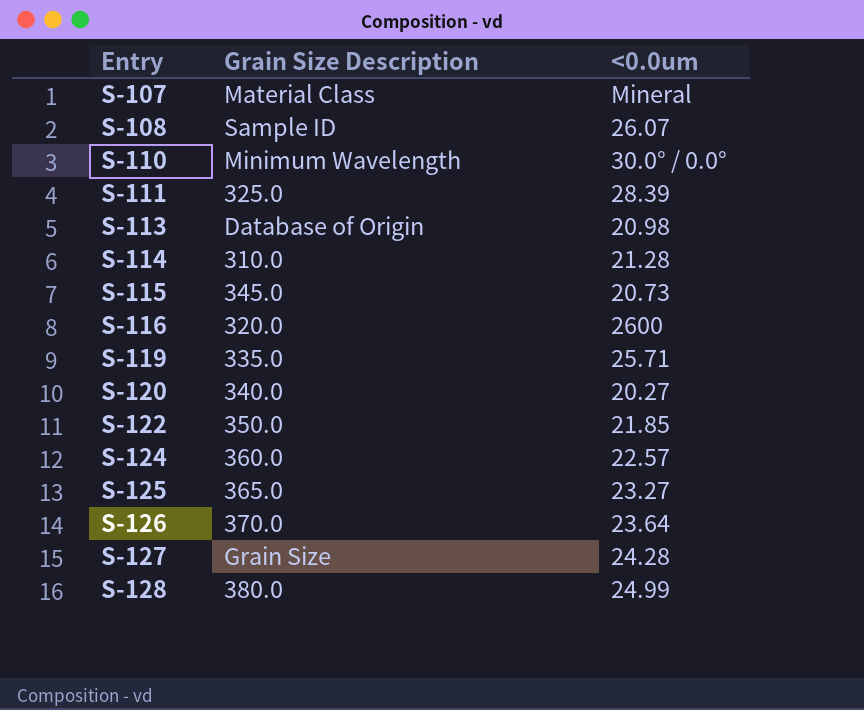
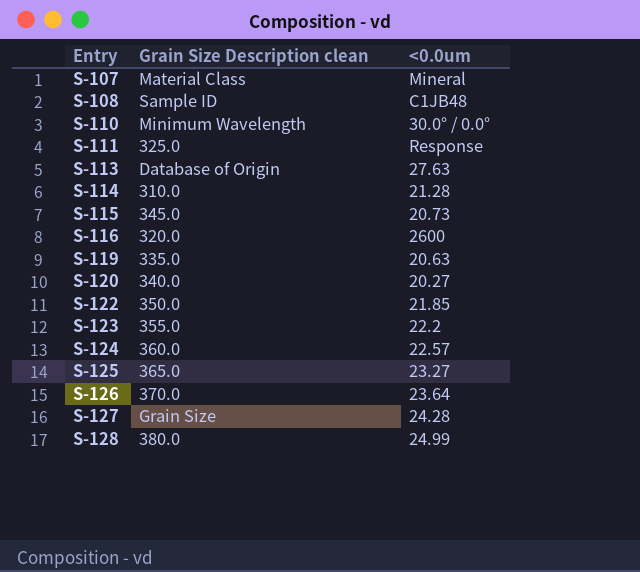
column name: Grain Size Description -> Grain Size Description clean
S-108 | <0.0um: 26.07 -> C1JB48
S-111 | <0.0um: 28.39 -> Response
S-113 | <0.0um: 20.98 -> 27.63
S-119 | <0.0um: 25.71 -> 20.63
row S-123: none -> 355.0 | 22.2

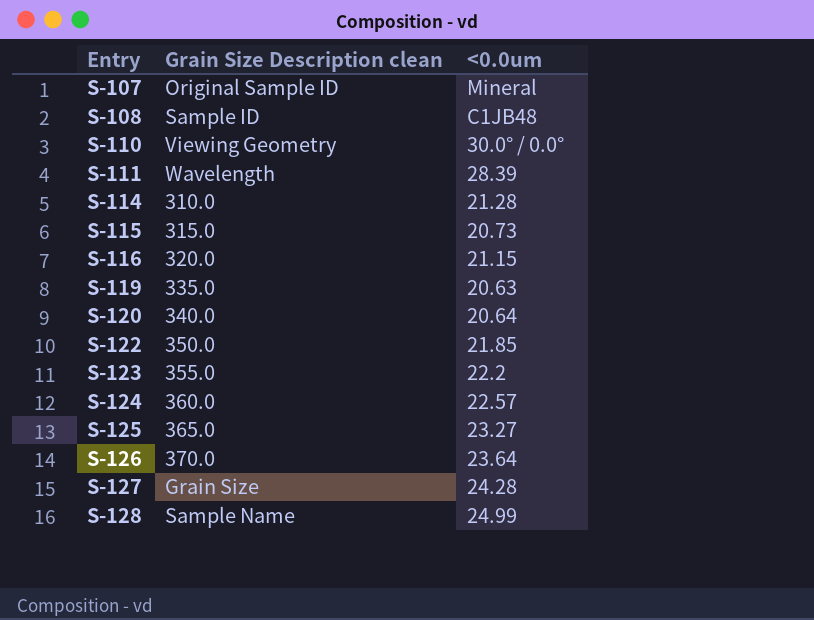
row S-113: Database of Origin | 27.63 -> none
S-107 | Grain Size Description clean: Material Class -> Original Sample ID
S-110 | Grain Size Description clean: Minimum Wavelength -> Viewing Geometry
S-111 | Grain Size Description clean: 325.0 -> Wavelength
S-111 | <0.0um: Response -> 28.39
S-115 | Grain Size Description clean: 345.0 -> 315.0
S-116 | <0.0um: 2600 -> 21.15
S-120 | <0.0um: 20.27 -> 20.64
S-128 | Grain Size Description clean: 380.0 -> Sample Name

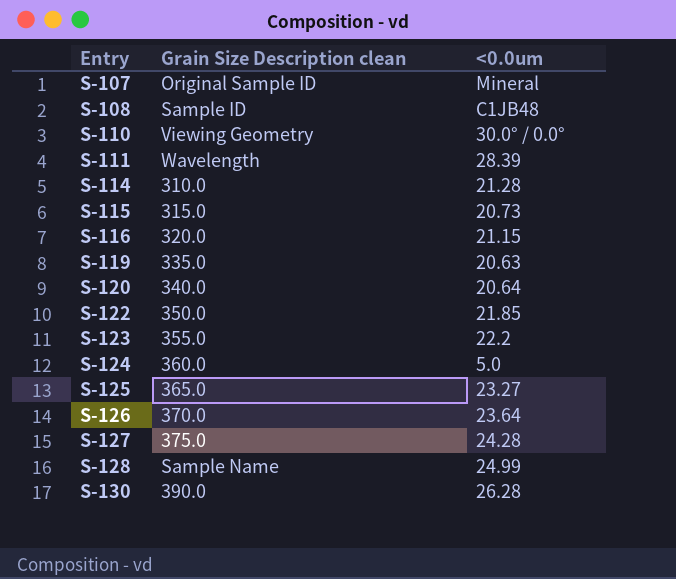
S-124 | <0.0um: 22.57 -> 5.0
S-127 | Grain Size Description clean: Grain Size -> 375.0
row S-130: none -> 390.0 | 26.28

